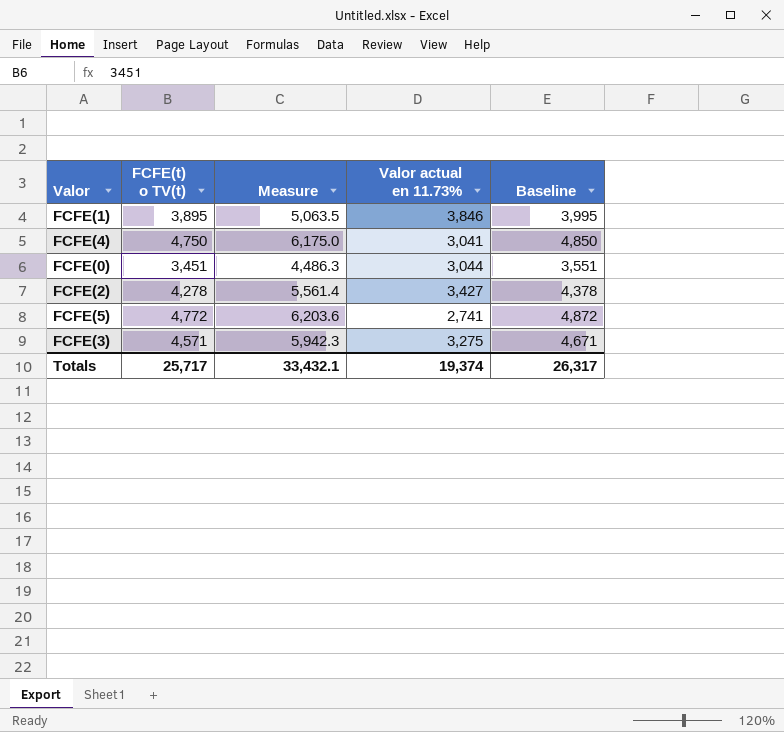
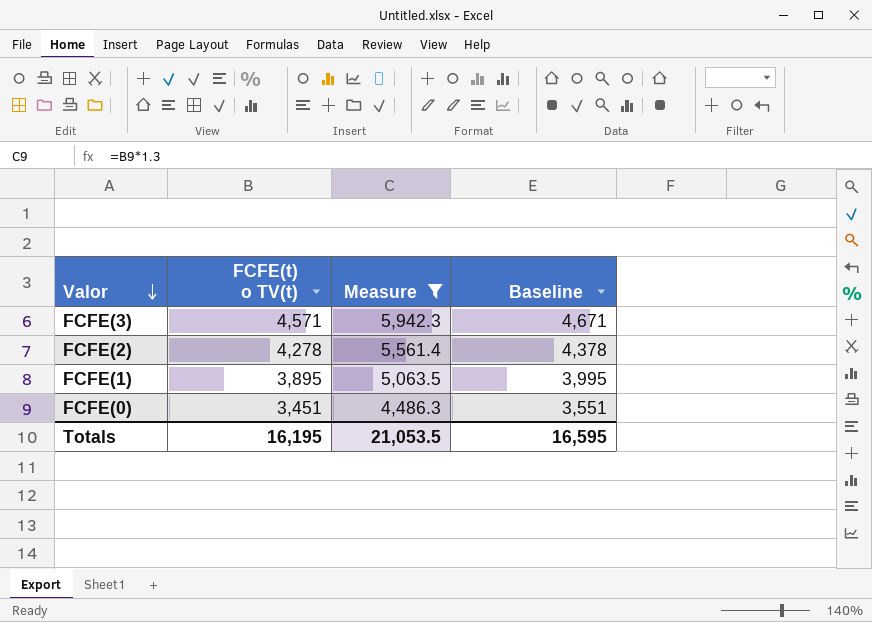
filter: none -> Measure <= 5,942.3
row order: none -> Valor descending
column Valor actual en 11.73% | position: 4 -> none
Totals | FCFE(t) o TV(t): 25,717 -> 16,195
Totals | Measure: 33,432.1 -> 21,053.5
Totals | Baseline: 26,317 -> 16,595

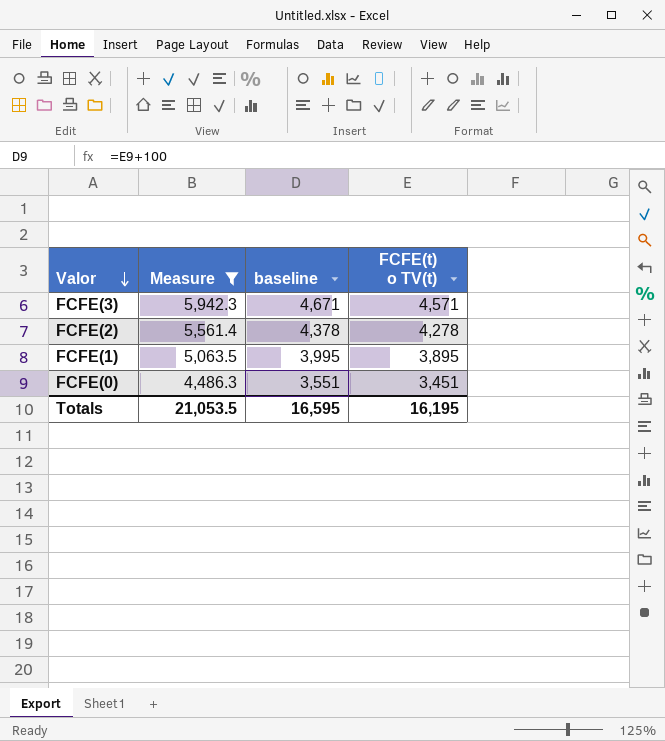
column name: Baseline -> baseline
column FCFE(t) o TV(t) | position: 2 -> 4

